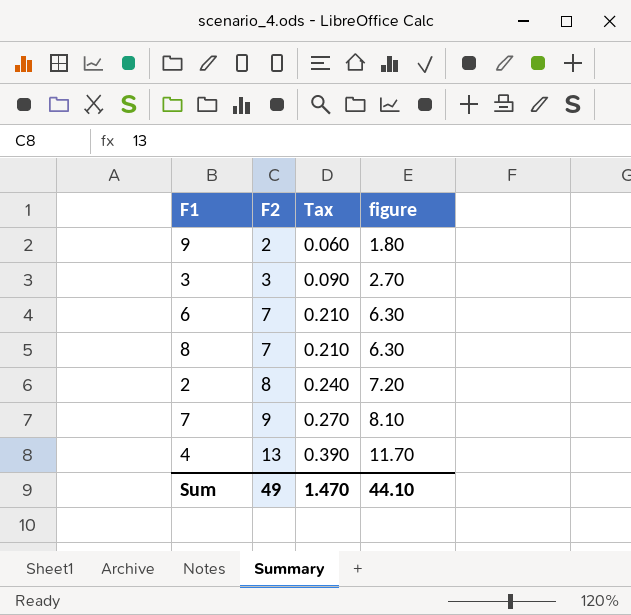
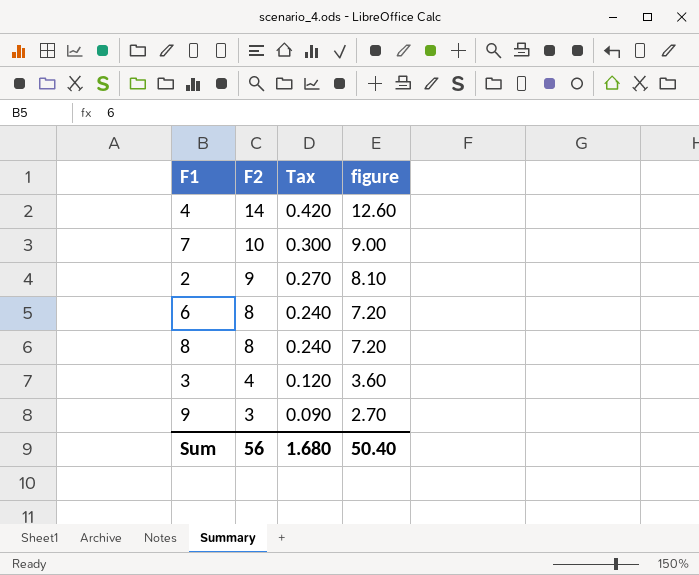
row order: F2 ascending -> F2 descending
4 | F2: 13 -> 14
4 | Tax: 0.390 -> 0.420
4 | figure: 11.70 -> 12.60
7 | F2: 9 -> 10
7 | Tax: 0.270 -> 0.300
7 | figure: 8.10 -> 9.00
2 | F2: 8 -> 9
2 | Tax: 0.240 -> 0.270
2 | figure: 7.20 -> 8.10
6 | F2: 7 -> 8
6 | Tax: 0.210 -> 0.240
6 | figure: 6.30 -> 7.20
8 | F2: 7 -> 8
8 | Tax: 0.210 -> 0.240
8 | figure: 6.30 -> 7.20
3 | F2: 3 -> 4
3 | Tax: 0.090 -> 0.120
3 | figure: 2.70 -> 3.60
9 | F2: 2 -> 3
9 | Tax: 0.060 -> 0.090
9 | figure: 1.80 -> 2.70
Sum | F2: 49 -> 56
Sum | Tax: 1.470 -> 1.680
Sum | figure: 44.10 -> 50.40

